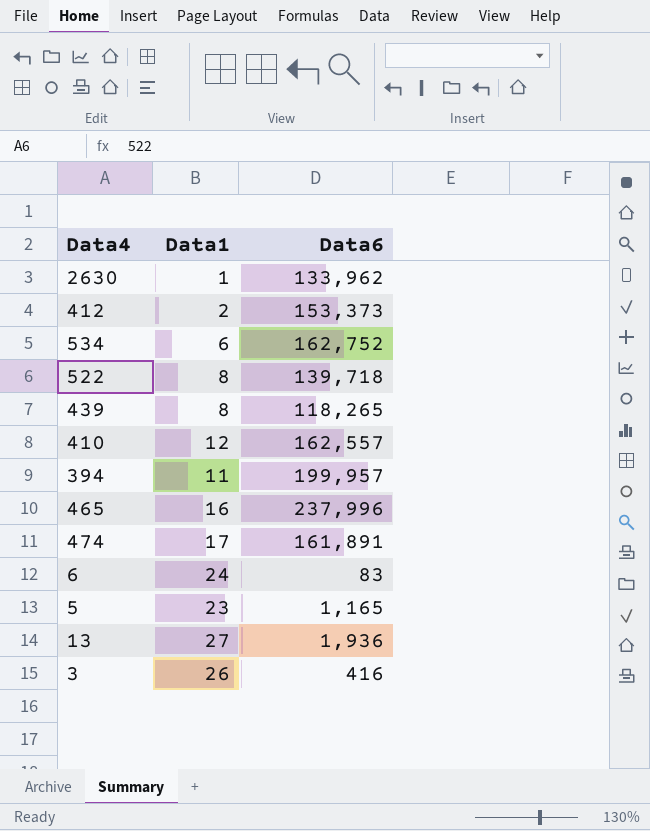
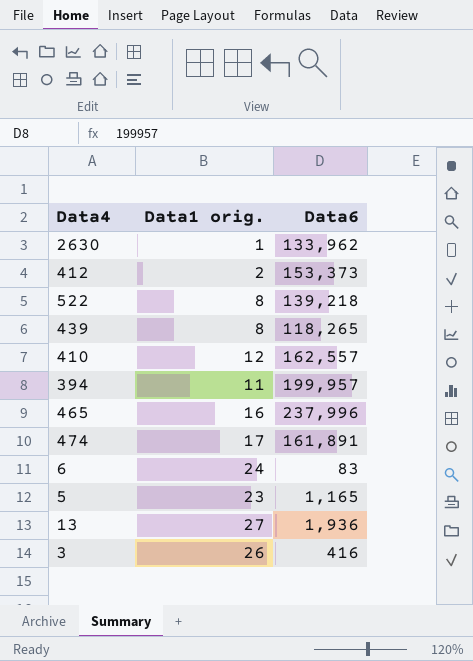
column name: Data1 -> Data1 orig.
row 534: 6 | 162,752 -> none
522 | Data6: 139,718 -> 139,218

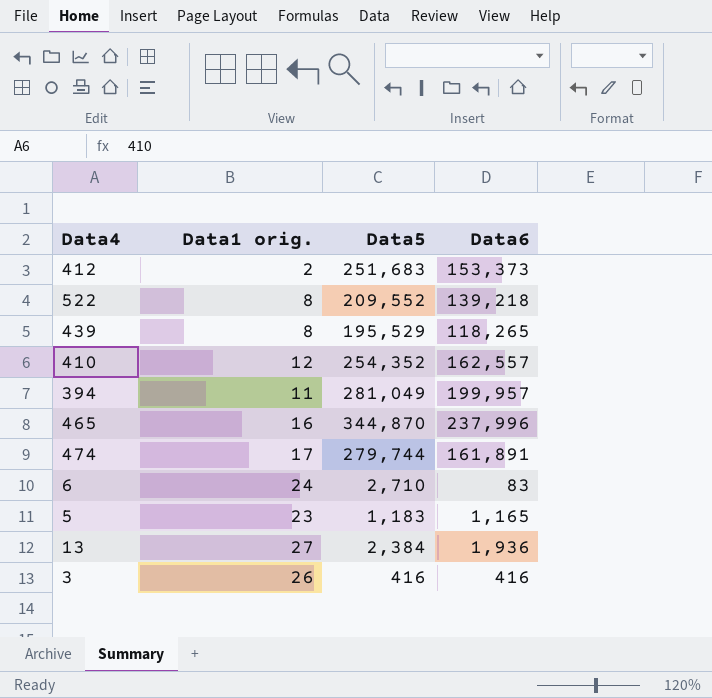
column Data5 | position: none -> 3
row 2630: 1 | 133,962 -> none

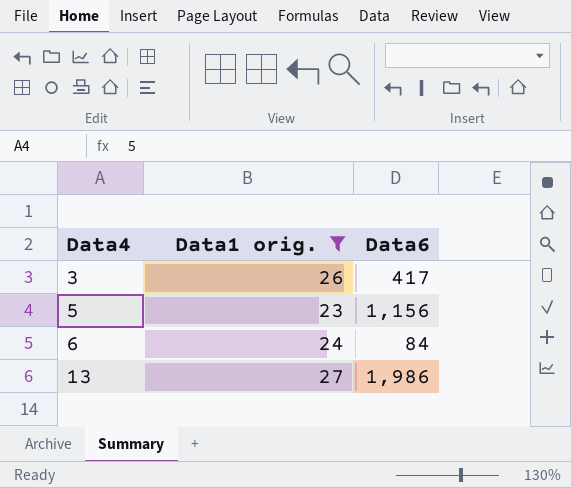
filter: none -> Data1 orig. >= 23
row order: none -> Data4 ascending
column Data5 | position: 3 -> none
3 | Data6: 416 -> 417
5 | Data6: 1,165 -> 1,156
6 | Data6: 83 -> 84
13 | Data6: 1,936 -> 1,986

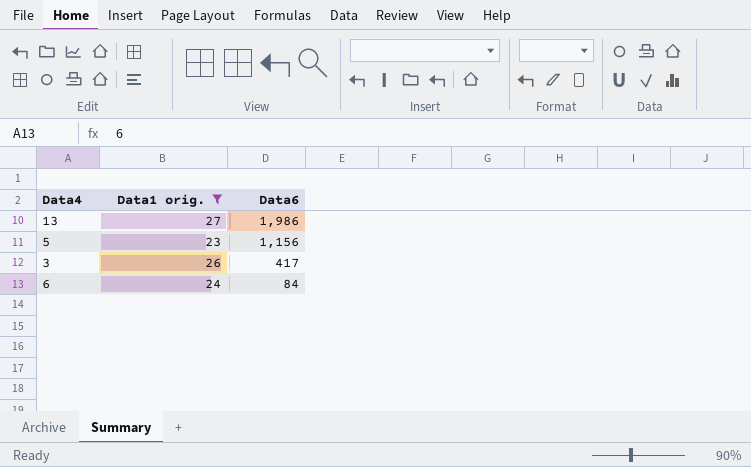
row order: Data4 ascending -> Data6 descending

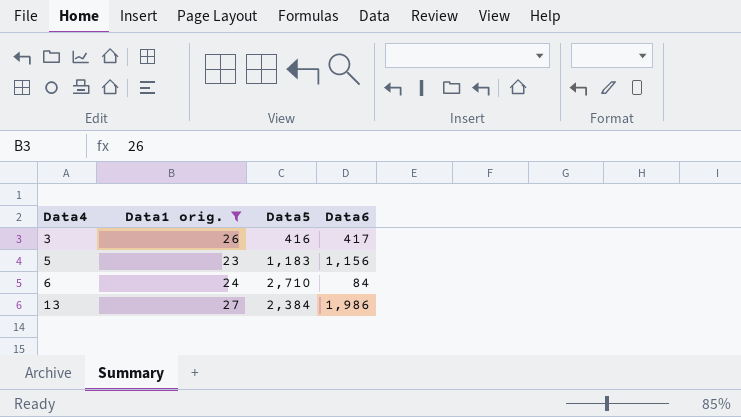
row order: Data6 descending -> Data4 ascending
column Data5 | position: none -> 3

